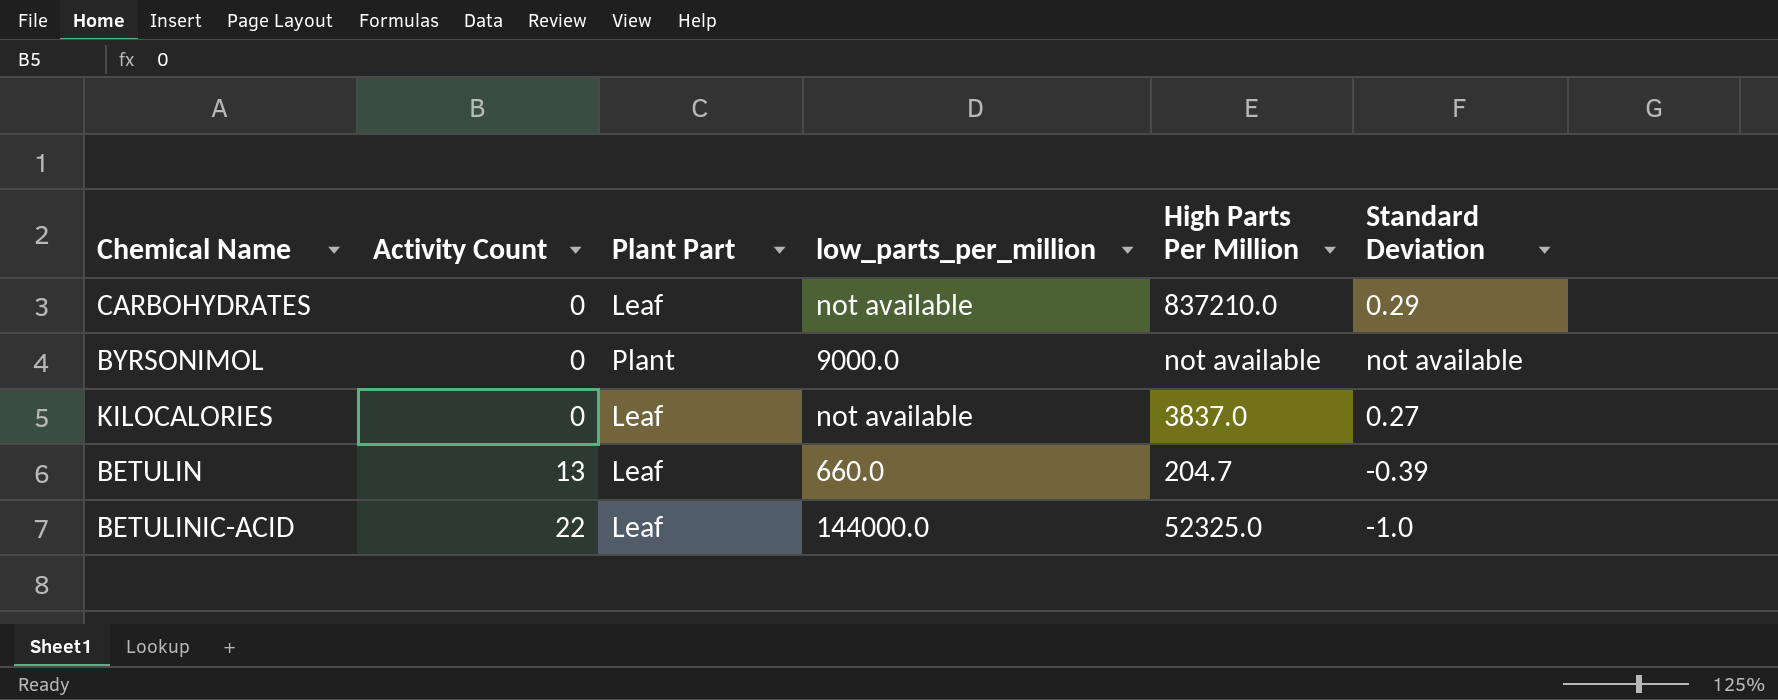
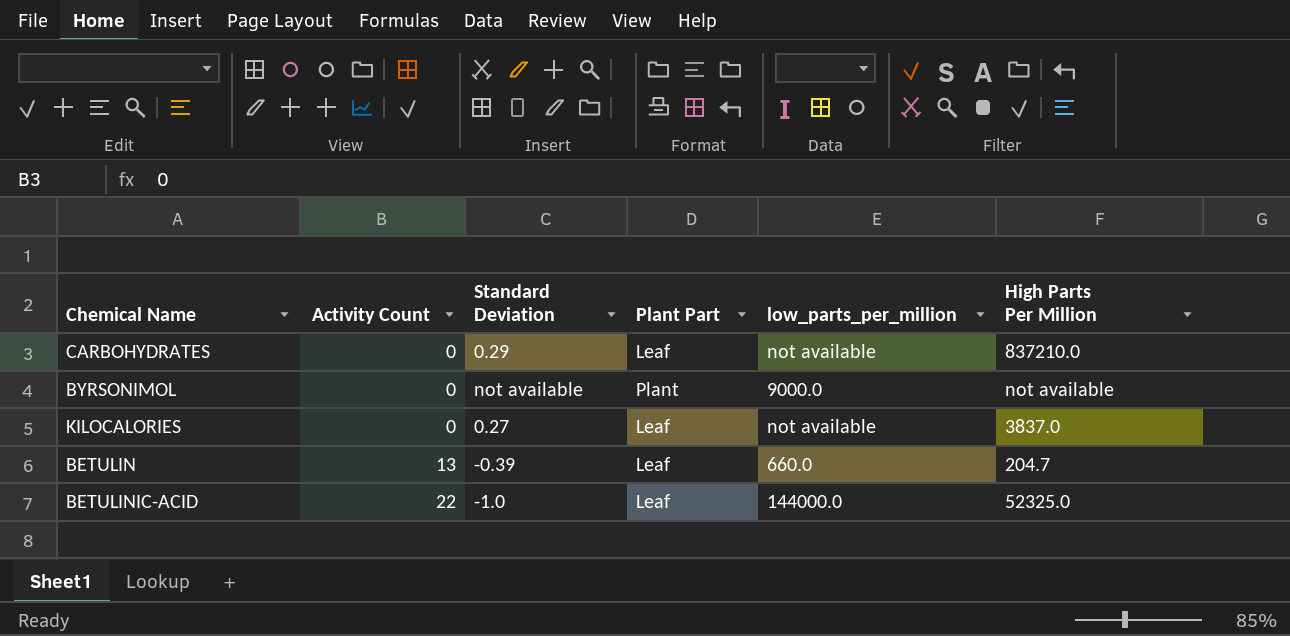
column Standard Deviation | position: 6 -> 3

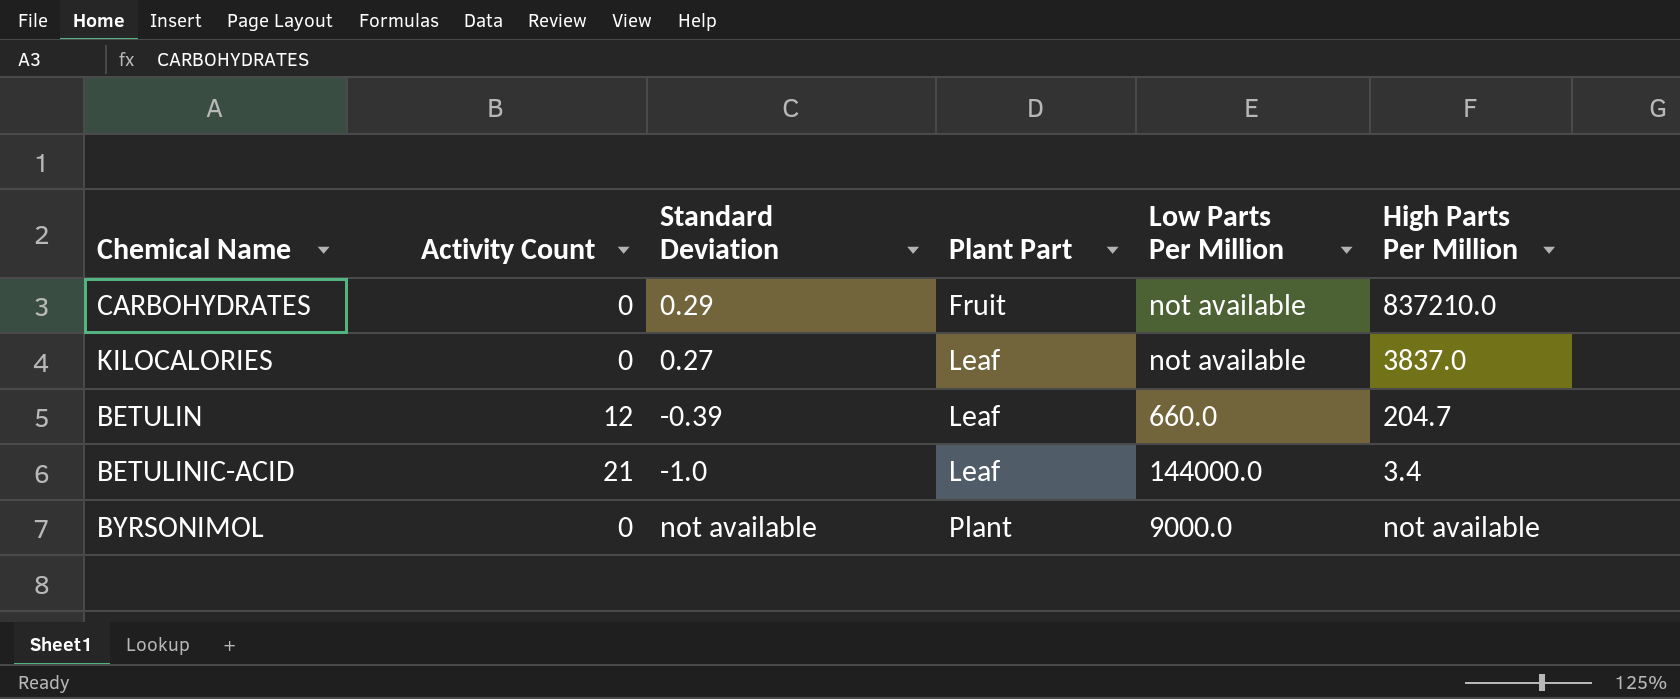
row order: Activity Count ascending -> Plant Part ascending
column name: low_parts_per_million -> Low Parts Per Million
CARBOHYDRATES | Plant Part: Leaf -> Fruit
BETULIN | Activity Count: 13 -> 12
BETULINIC-ACID | Activity Count: 22 -> 21
BETULINIC-ACID | High Parts Per Million: 52325.0 -> 3.4

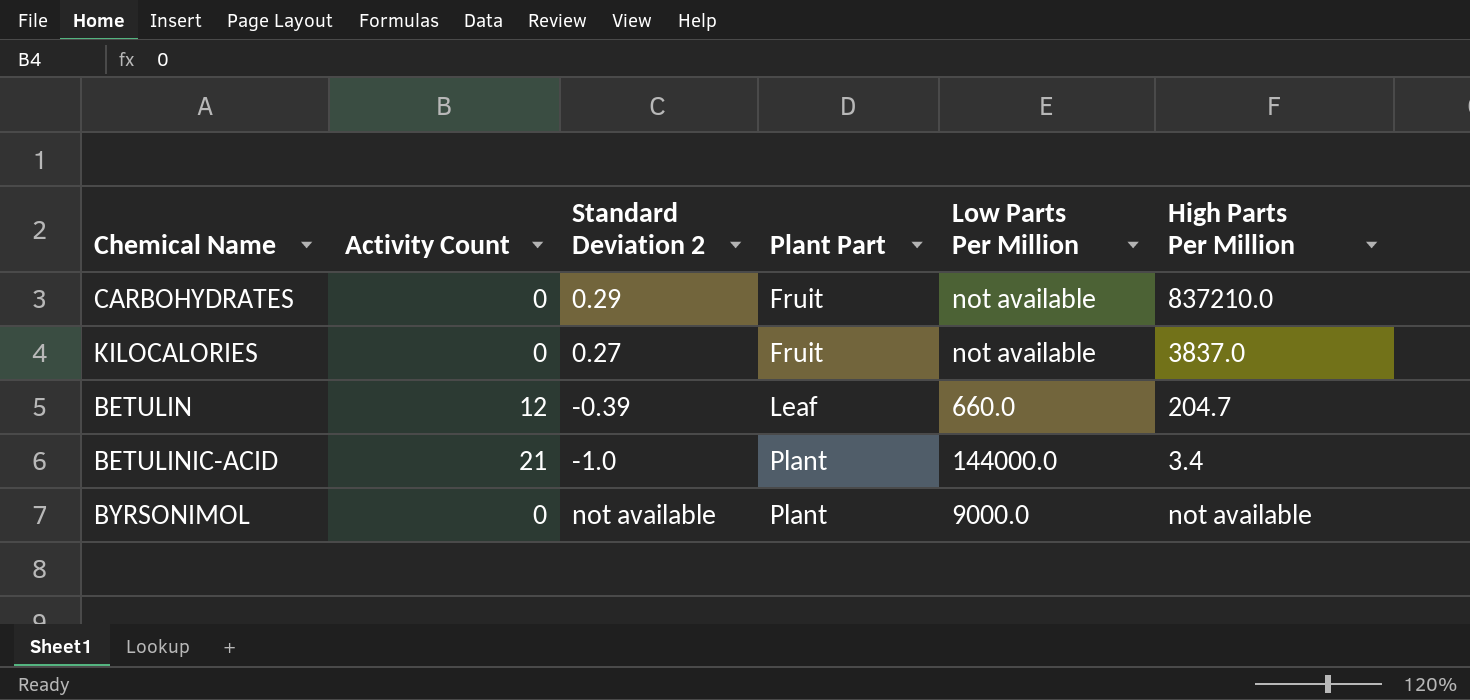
column name: Standard Deviation -> Standard Deviation 2
KILOCALORIES | Plant Part: Leaf -> Fruit
BETULINIC-ACID | Plant Part: Leaf -> Plant

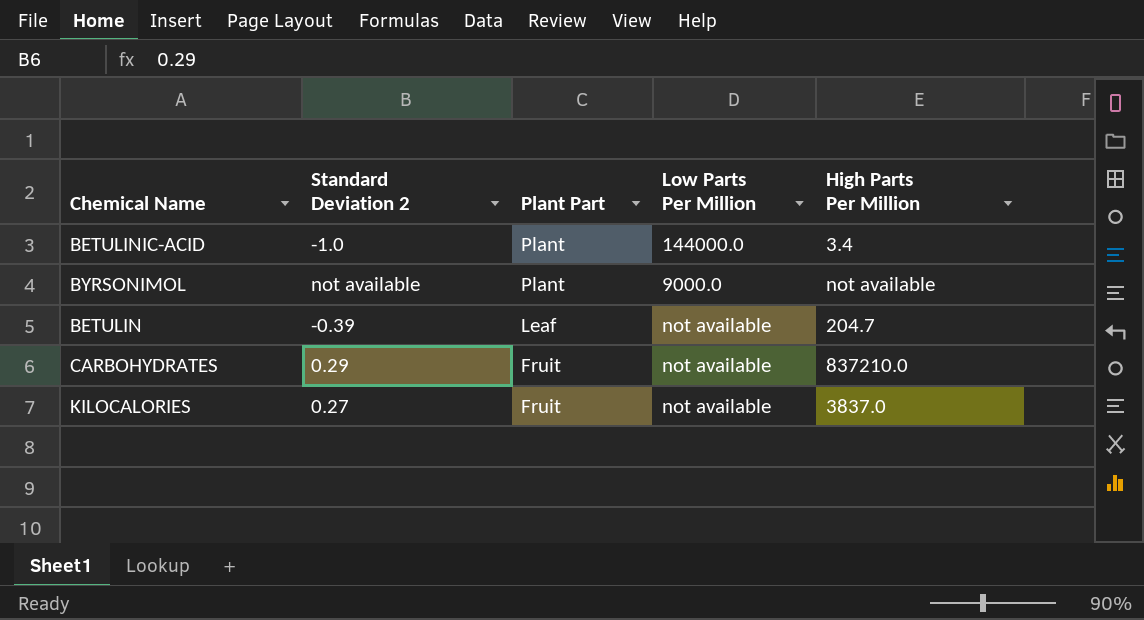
row order: Plant Part ascending -> Plant Part descending
column Activity Count | position: 2 -> none
BETULIN | Low Parts Per Million: 660.0 -> not available

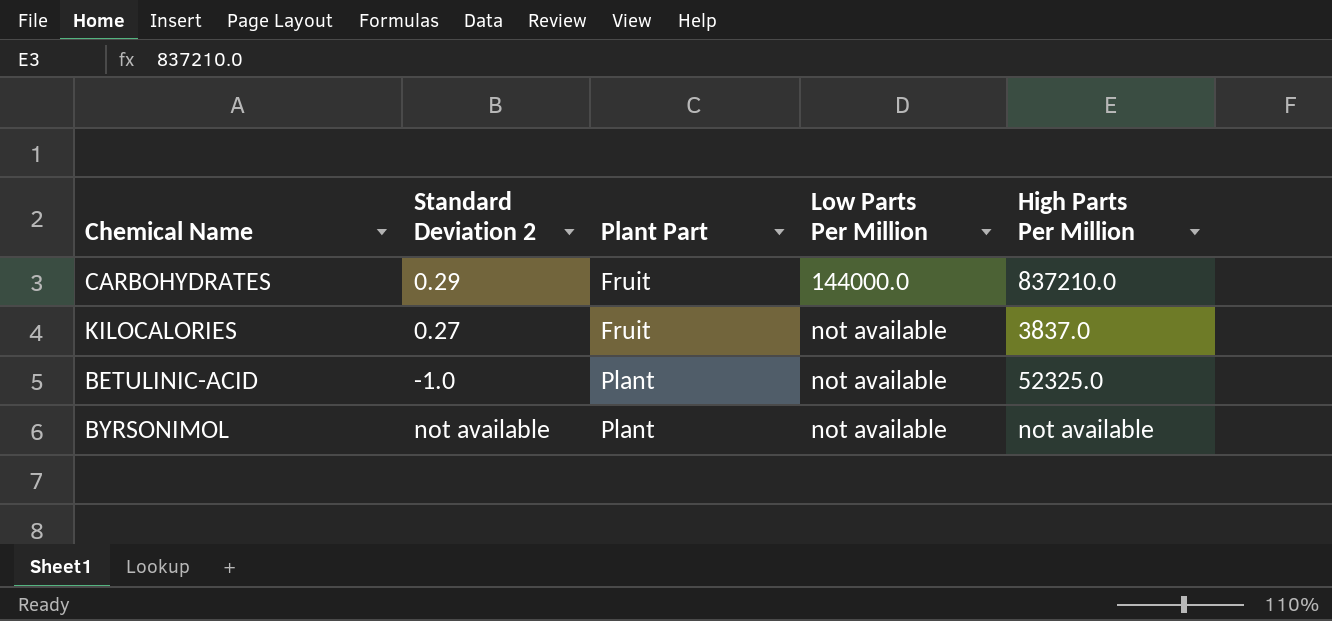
row order: Plant Part descending -> Plant Part ascending
row BETULIN: -0.39 | Leaf | not available | 204.7 -> none
CARBOHYDRATES | Low Parts Per Million: not available -> 144000.0
BETULINIC-ACID | Low Parts Per Million: 144000.0 -> not available
BETULINIC-ACID | High Parts Per Million: 3.4 -> 52325.0
BYRSONIMOL | Low Parts Per Million: 9000.0 -> not available

